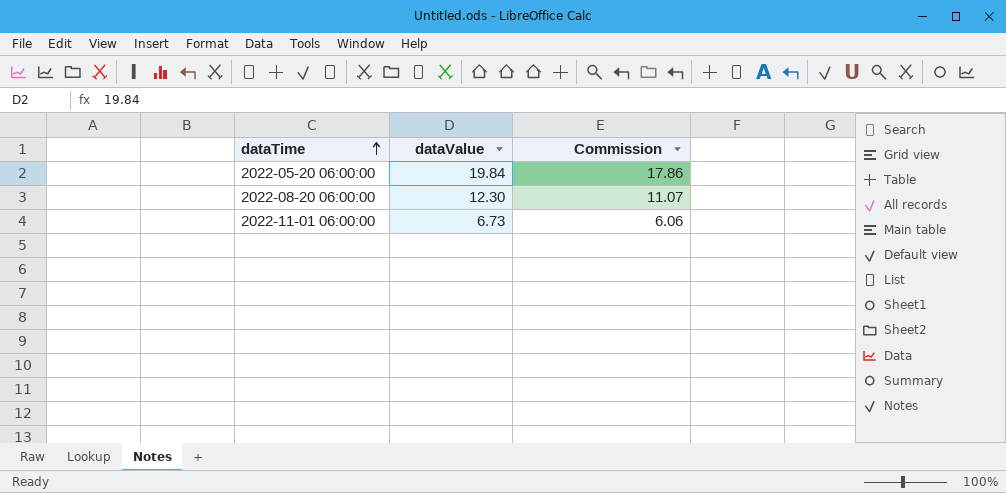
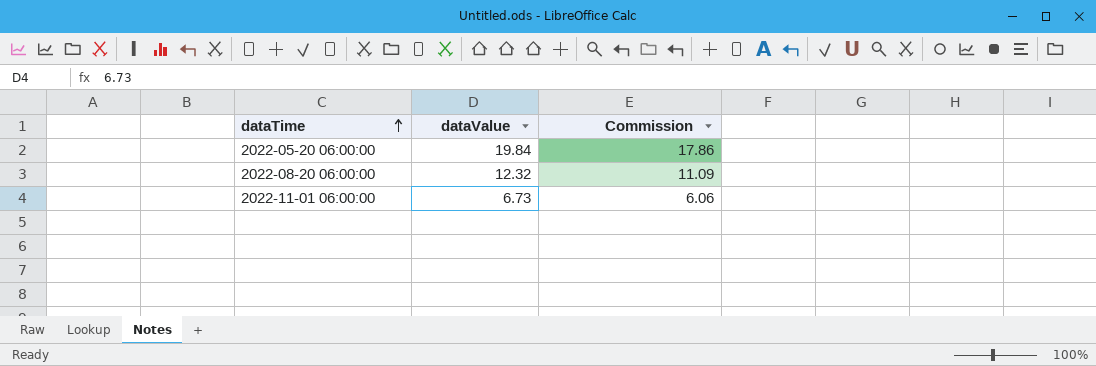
2022-08-20 06:00:00 | dataValue: 12.30 -> 12.32
2022-08-20 06:00:00 | Commission: 11.07 -> 11.09

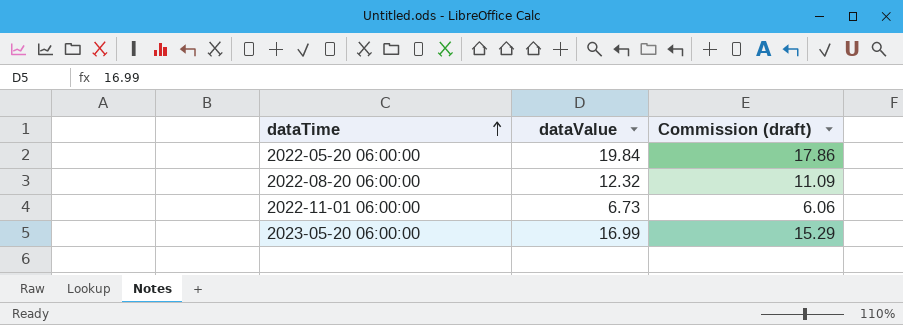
column name: Commission -> Commission (draft)
row 2023-05-20 06:00:00: none -> 16.99 | 15.29

